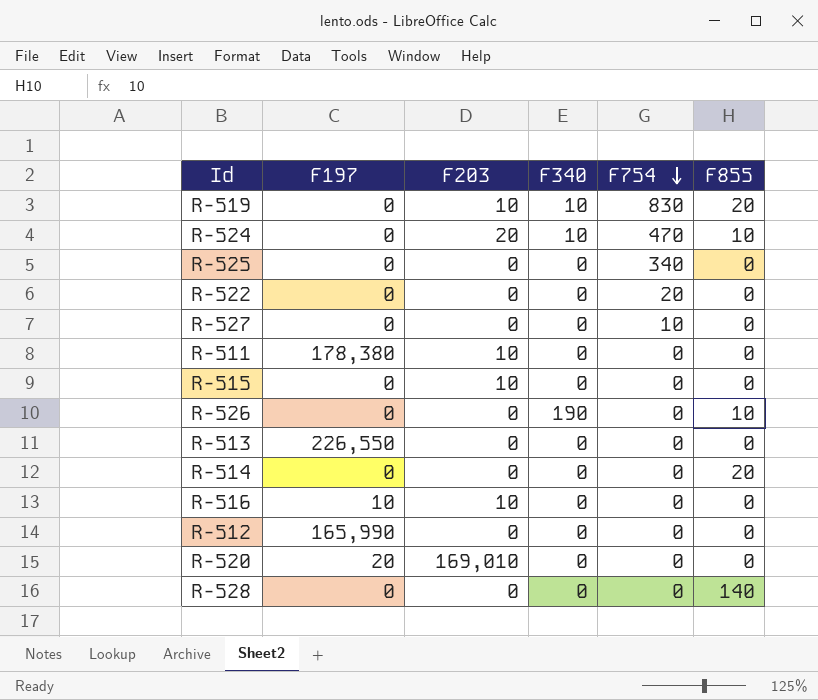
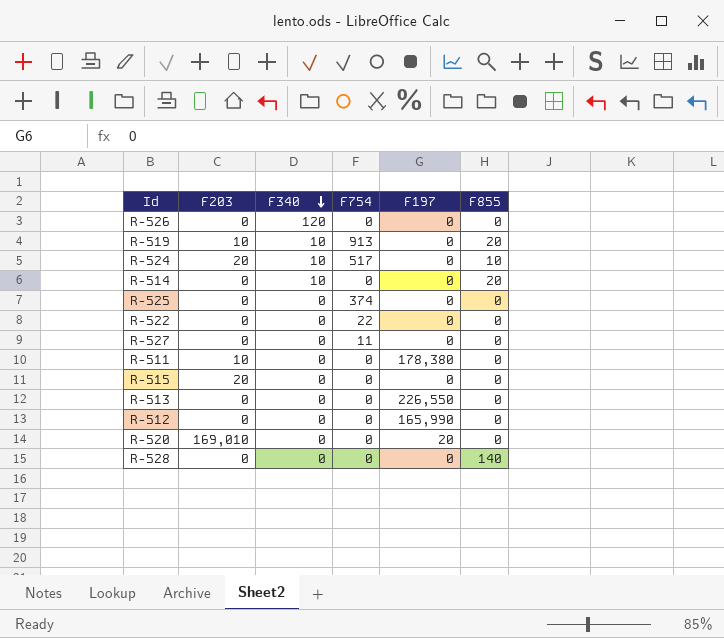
row order: F754 descending -> F340 descending
column F197 | position: 2 -> 5
row R-516: 10 | 10 | 0 | 0 | 0 -> none
R-526 | F340: 190 -> 120
R-526 | F855: 10 -> 0
R-519 | F754: 830 -> 913
R-524 | F754: 470 -> 517
R-514 | F340: 0 -> 10
R-525 | F754: 340 -> 374
R-522 | F754: 20 -> 22
R-527 | F754: 10 -> 11
R-515 | F203: 10 -> 20

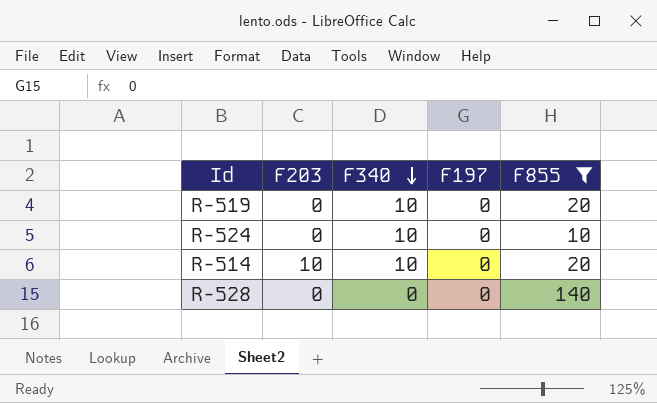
filter: none -> F855 != 0
column F754 | position: 4 -> none
R-519 | F203: 10 -> 0
R-524 | F203: 20 -> 0
R-514 | F203: 0 -> 10

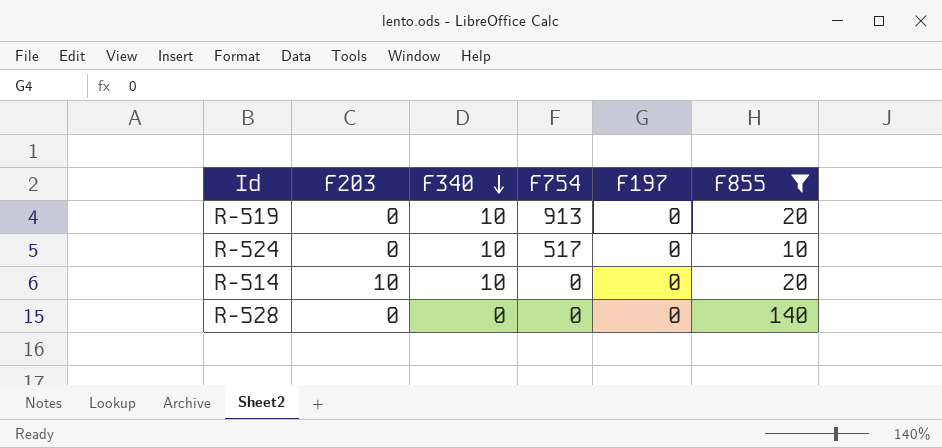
column F754 | position: none -> 4

